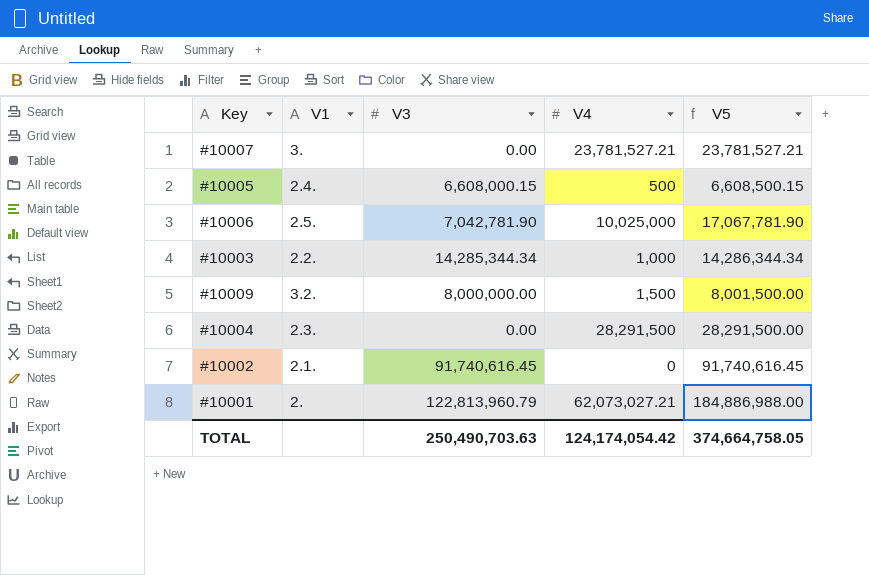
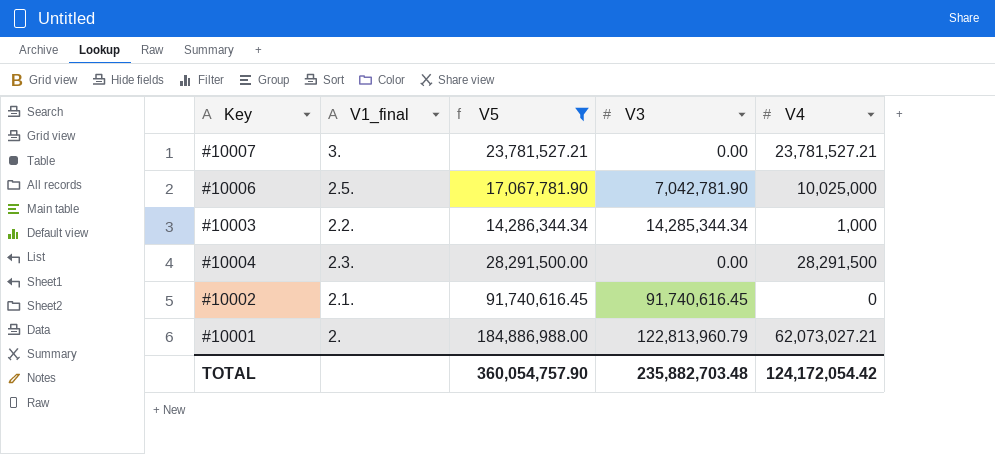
filter: none -> V5 >= 14,286,344.34
column name: V1 -> V1_final
column V5 | position: 5 -> 3
TOTAL | V5: 374,664,758.05 -> 360,054,757.90
TOTAL | V3: 250,490,703.63 -> 235,882,703.48
TOTAL | V4: 124,174,054.42 -> 124,172,054.42

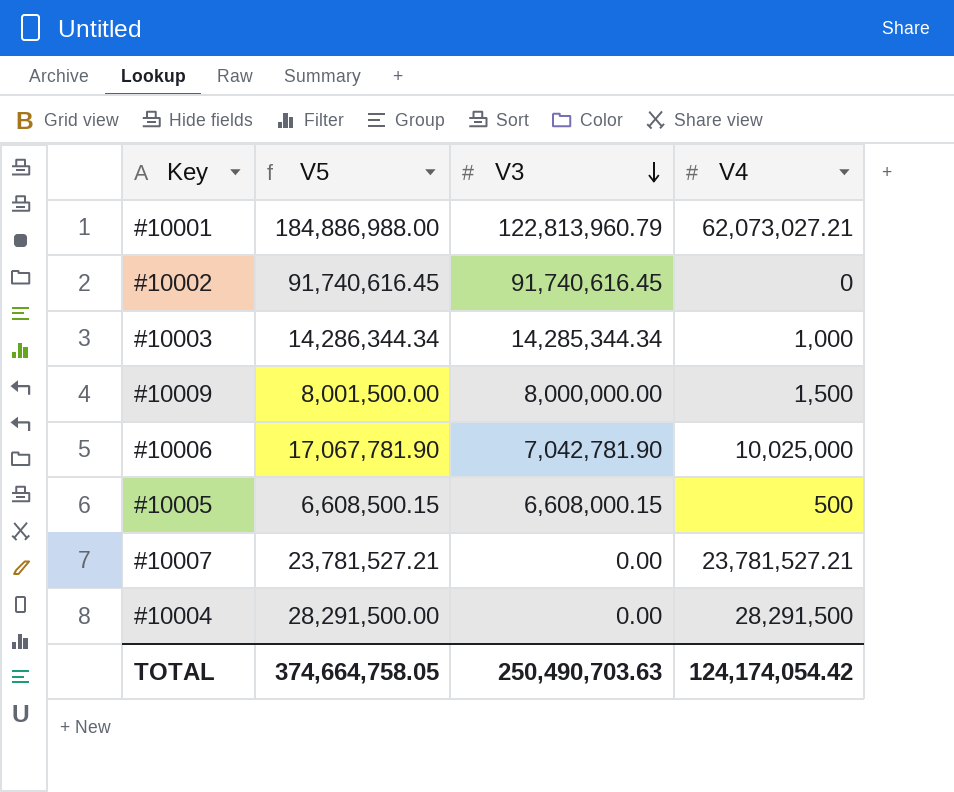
filter: V5 >= 14,286,344.34 -> none
row order: none -> V3 descending
column V1_final | position: 2 -> none
TOTAL | V5: 360,054,757.90 -> 374,664,758.05
TOTAL | V3: 235,882,703.48 -> 250,490,703.63
TOTAL | V4: 124,172,054.42 -> 124,174,054.42

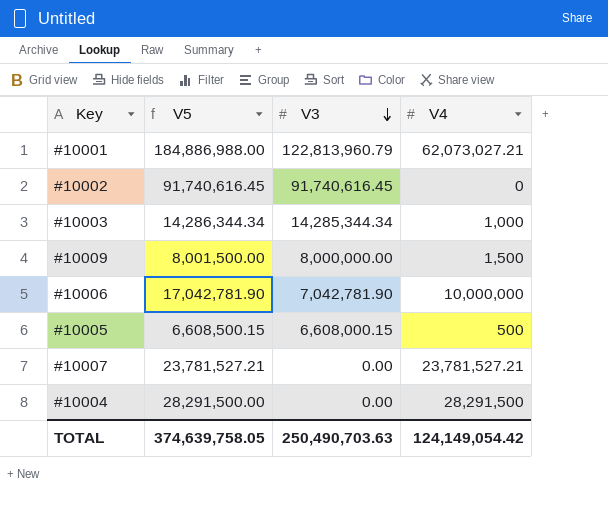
#10006 | V5: 17,067,781.90 -> 17,042,781.90
#10006 | V4: 10,025,000 -> 10,000,000
TOTAL | V5: 374,664,758.05 -> 374,639,758.05
TOTAL | V4: 124,174,054.42 -> 124,149,054.42

